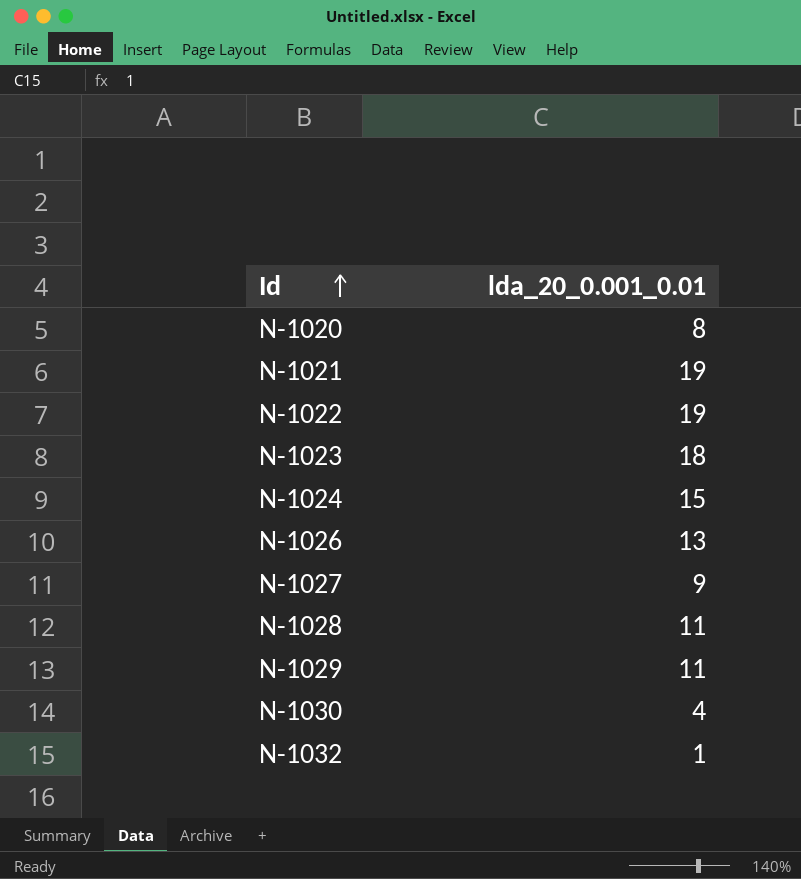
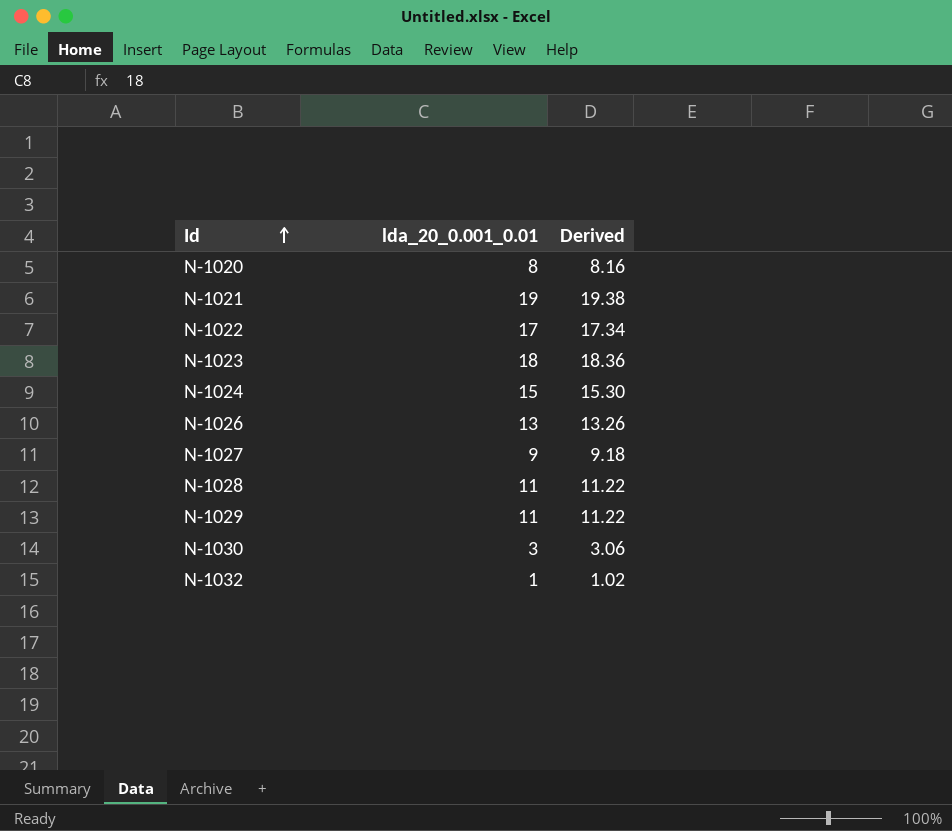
column Derived | formula: none -> [lda_20_0.001_0.01] * 1.02
N-1022 | lda_20_0.001_0.01: 19 -> 17
N-1030 | lda_20_0.001_0.01: 4 -> 3

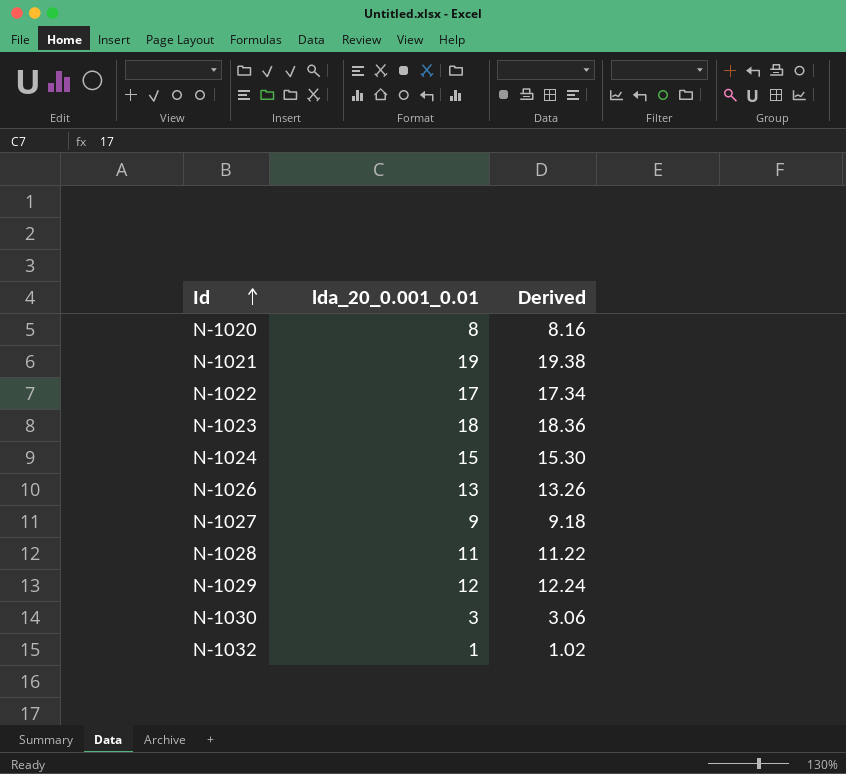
N-1029 | lda_20_0.001_0.01: 11 -> 12
N-1029 | Derived: 11.22 -> 12.24

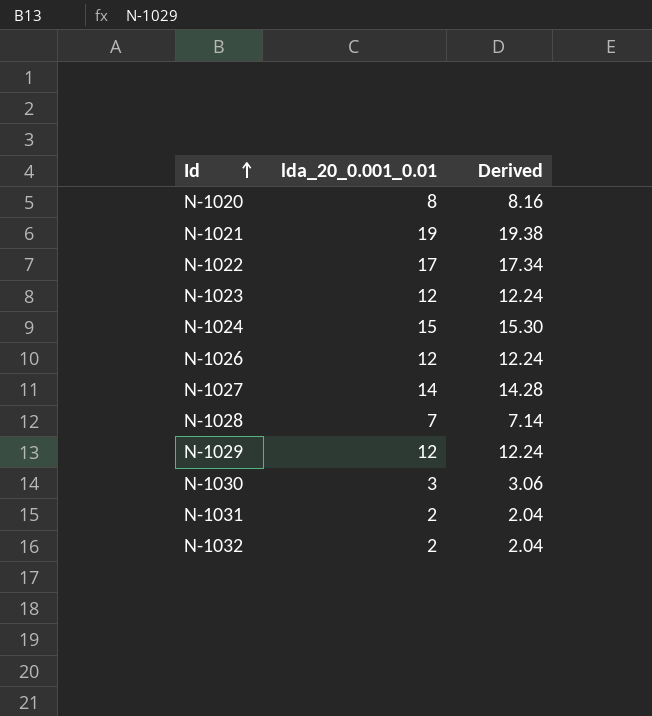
N-1023 | lda_20_0.001_0.01: 18 -> 12
N-1023 | Derived: 18.36 -> 12.24
N-1026 | lda_20_0.001_0.01: 13 -> 12
N-1026 | Derived: 13.26 -> 12.24
N-1027 | lda_20_0.001_0.01: 9 -> 14
N-1027 | Derived: 9.18 -> 14.28
N-1028 | lda_20_0.001_0.01: 11 -> 7
N-1028 | Derived: 11.22 -> 7.14
row N-1031: none -> 2 | 2.04
N-1032 | lda_20_0.001_0.01: 1 -> 2
N-1032 | Derived: 1.02 -> 2.04

